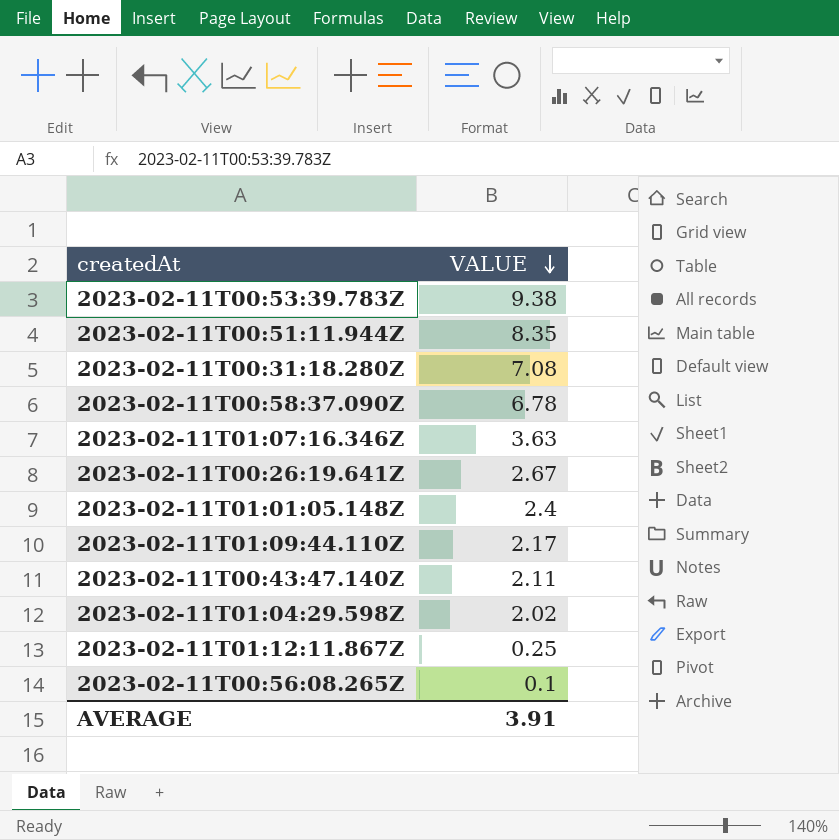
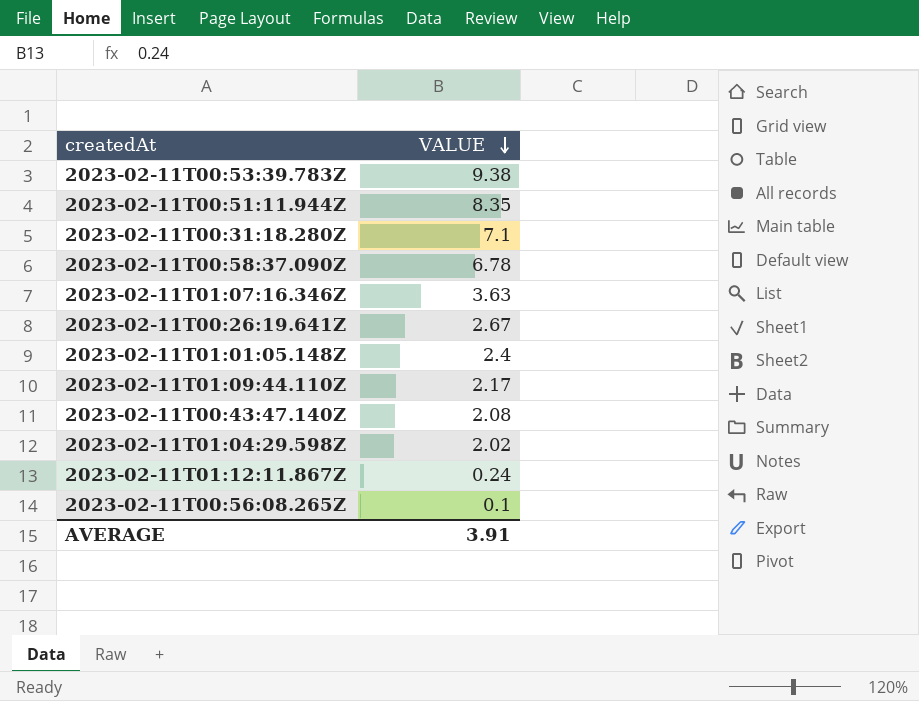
2023-02-11T00:31:18.280Z | VALUE: 7.08 -> 7.1
2023-02-11T00:43:47.140Z | VALUE: 2.11 -> 2.08
2023-02-11T01:12:11.867Z | VALUE: 0.25 -> 0.24

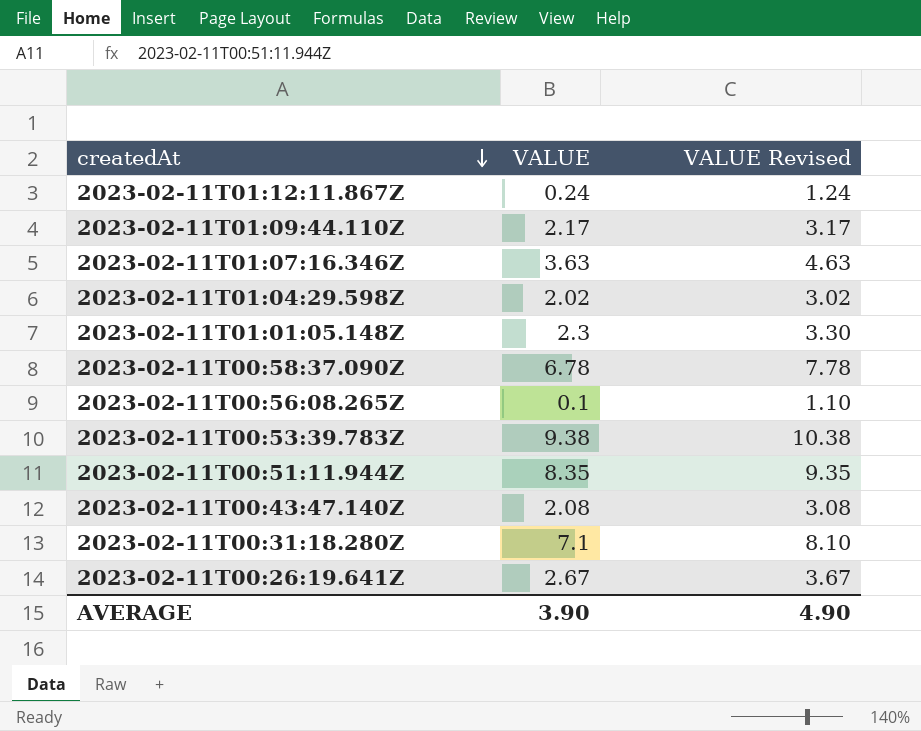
row order: VALUE descending -> createdAt descending
column VALUE Revised | formula: none -> [VALUE] + 1
2023-02-11T01:01:05.148Z | VALUE: 2.4 -> 2.3
AVERAGE | VALUE: 3.91 -> 3.90

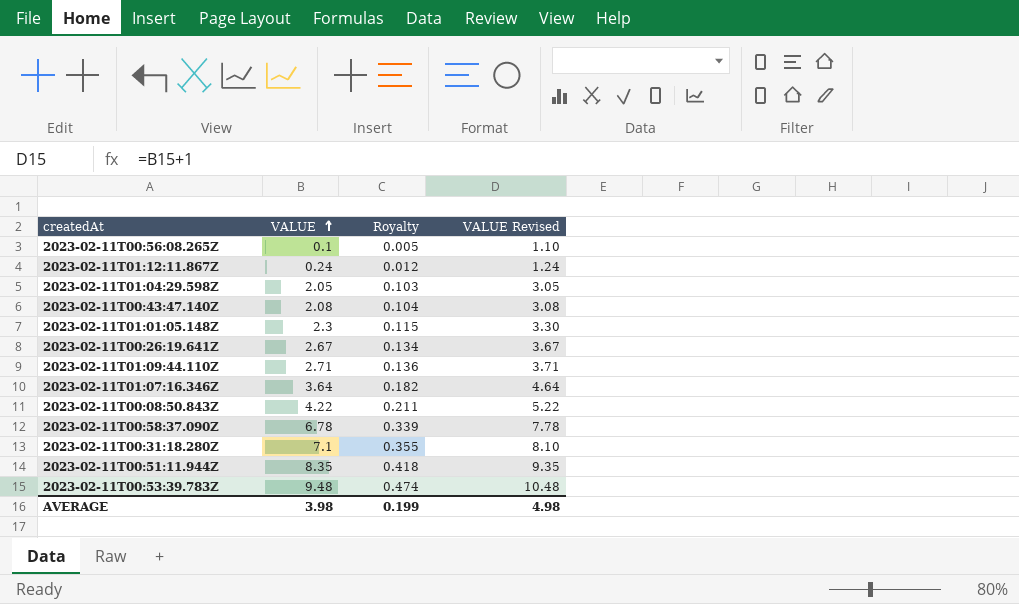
row order: createdAt descending -> VALUE ascending
column Royalty | formula: none -> [VALUE] * 0.05
2023-02-11T01:04:29.598Z | VALUE: 2.02 -> 2.05
2023-02-11T01:04:29.598Z | VALUE Revised: 3.02 -> 3.05
2023-02-11T01:09:44.110Z | VALUE: 2.17 -> 2.71
2023-02-11T01:09:44.110Z | VALUE Revised: 3.17 -> 3.71
2023-02-11T01:07:16.346Z | VALUE: 3.63 -> 3.64
2023-02-11T01:07:16.346Z | VALUE Revised: 4.63 -> 4.64
row 2023-02-11T00:08:50.843Z: none -> 4.22 | 0.211 | 5.22
2023-02-11T00:53:39.783Z | VALUE: 9.38 -> 9.48
2023-02-11T00:53:39.783Z | VALUE Revised: 10.38 -> 10.48
AVERAGE | VALUE: 3.90 -> 3.98
AVERAGE | VALUE Revised: 4.90 -> 4.98

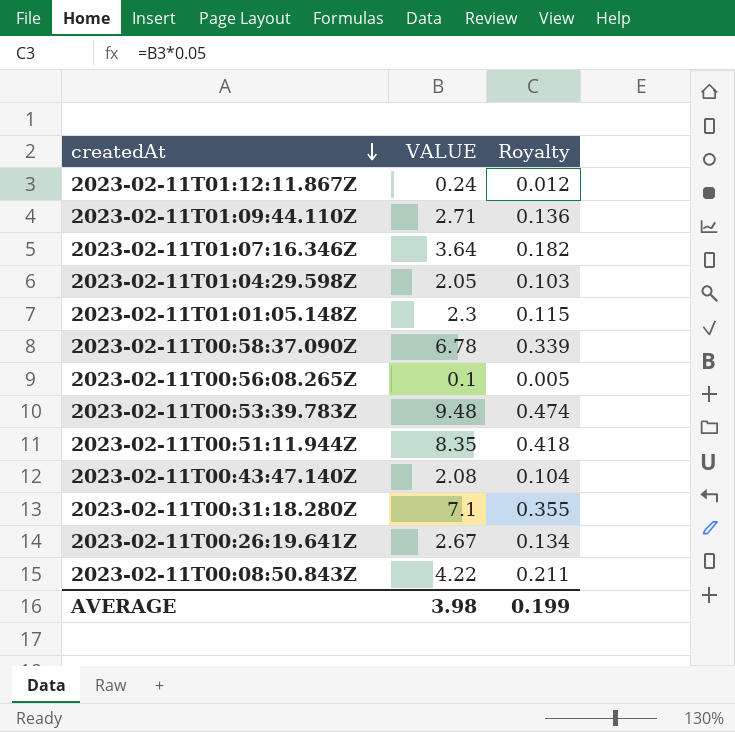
row order: VALUE ascending -> createdAt descending
column VALUE Revised | formula: [VALUE] + 1 -> none

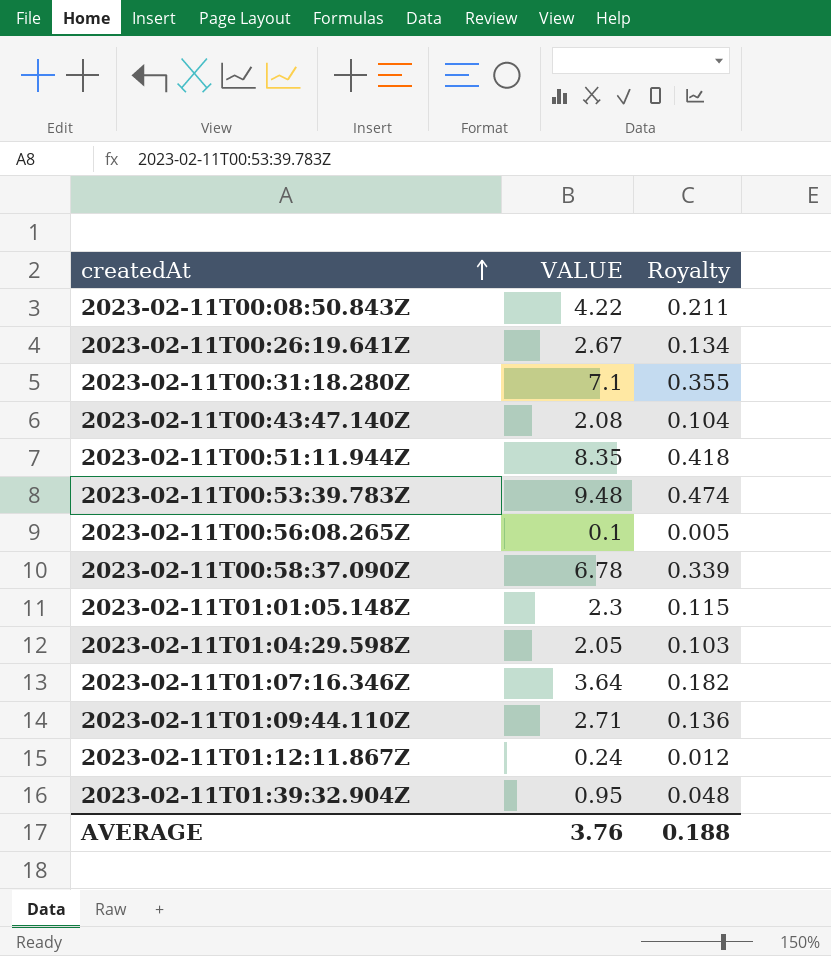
row order: createdAt descending -> createdAt ascending
row 2023-02-11T01:39:32.904Z: none -> 0.95 | 0.048
AVERAGE | VALUE: 3.98 -> 3.76
AVERAGE | Royalty: 0.199 -> 0.188

